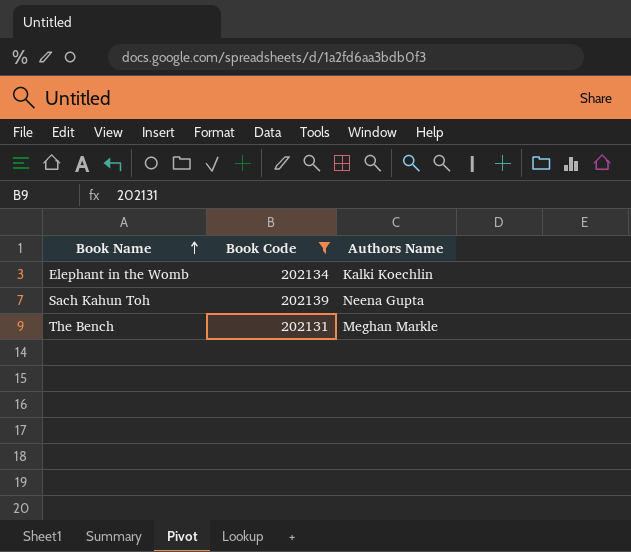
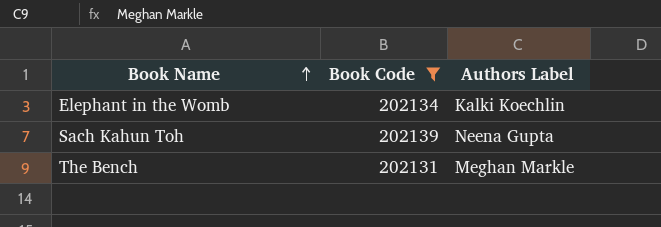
column name: Authors Name -> Authors Label

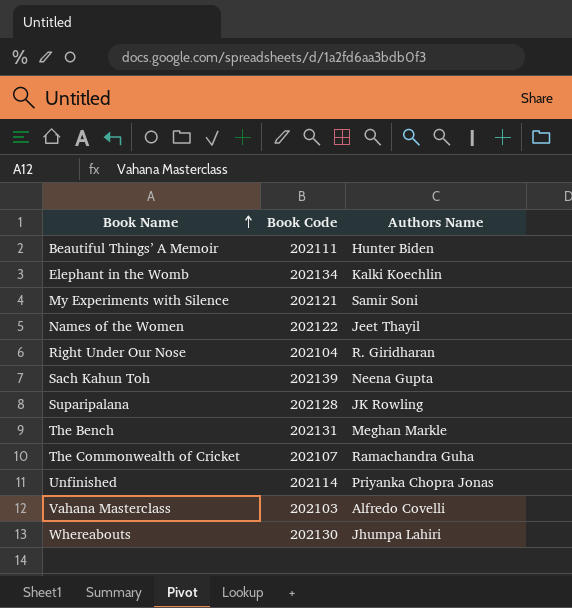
filter: Book Code >= 202131 -> none
column name: Authors Label -> Authors Name

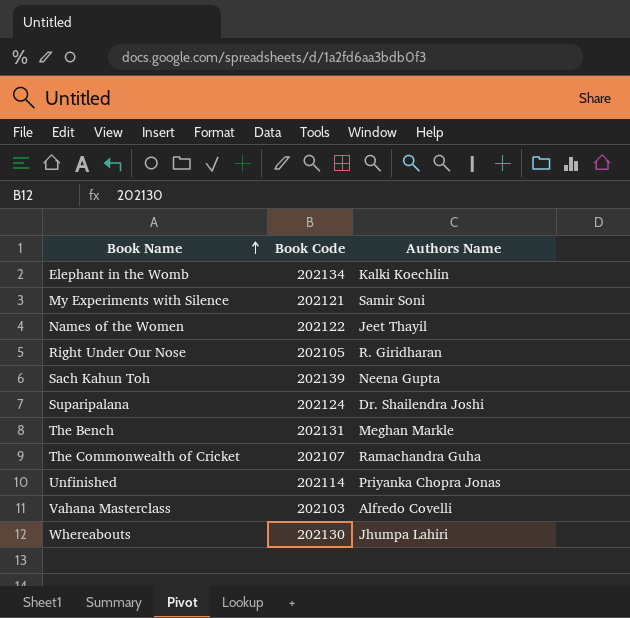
row Beautiful Things’ A Memoir: 202111 | Hunter Biden -> none
Right Under Our Nose | Book Code: 202104 -> 202105
Suparipalana | Book Code: 202128 -> 202124
Suparipalana | Authors Name: JK Rowling -> Dr. Shailendra Joshi

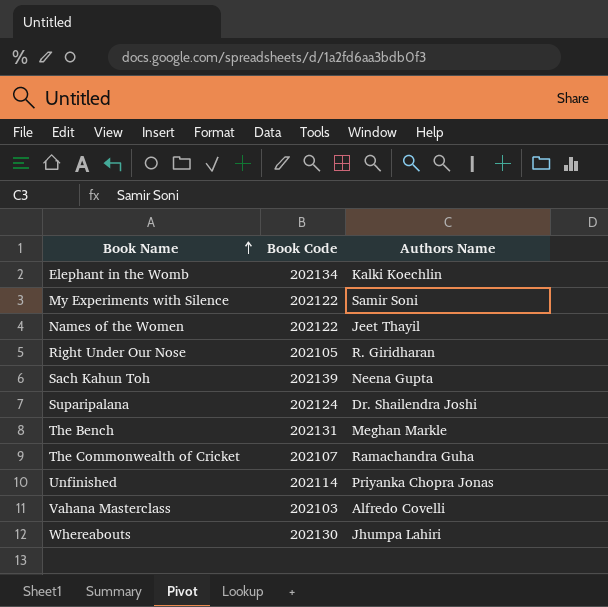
My Experiments with Silence | Book Code: 202121 -> 202122

